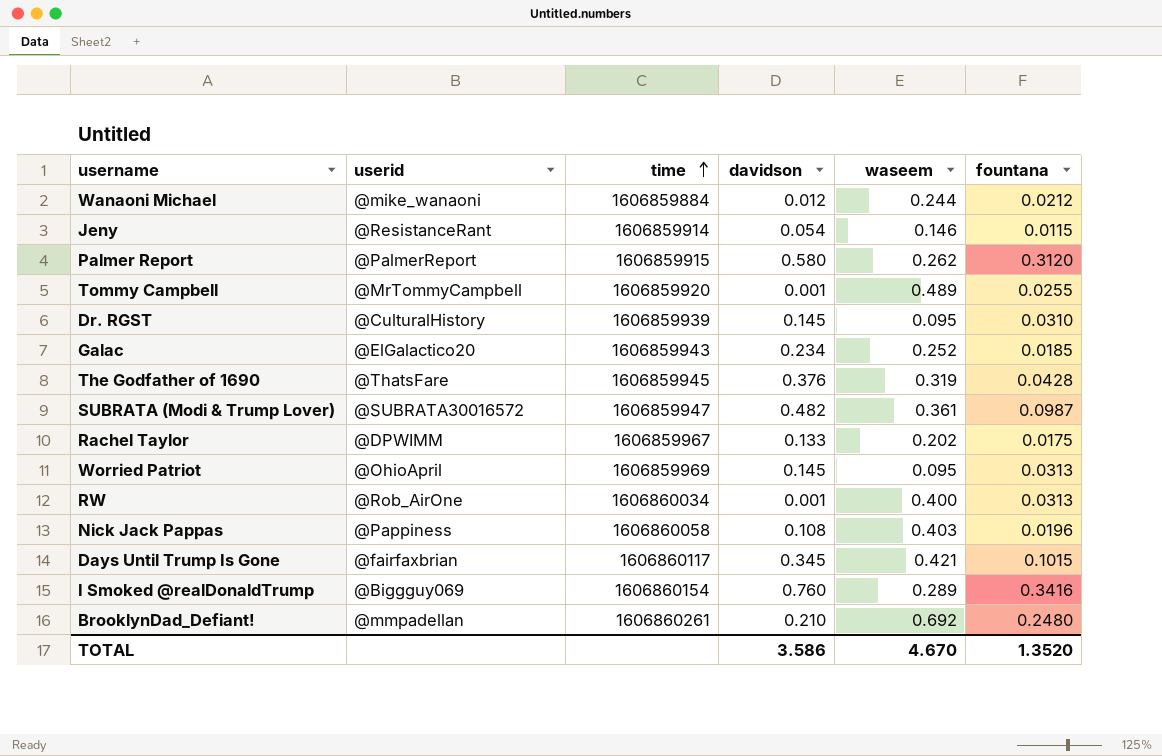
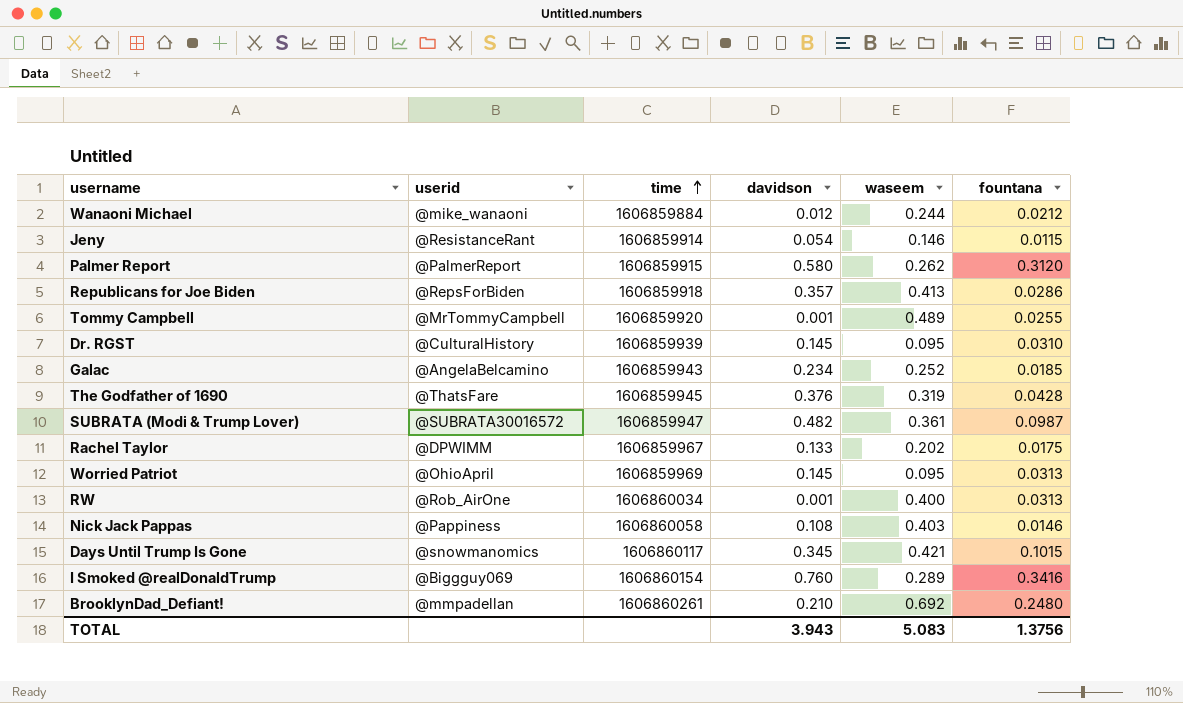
row Republicans for Joe Biden: none -> @RepsForBiden | 1606859918 | 0.357 | 0.413 | 0.0286
Galac | userid: @ElGalactico20 -> @AngelaBelcamino
Nick Jack Pappas | fountana: 0.0196 -> 0.0146
Days Until Trump Is Gone | userid: @fairfaxbrian -> @snowmanomics
TOTAL | davidson: 3.586 -> 3.943
TOTAL | waseem: 4.670 -> 5.083
TOTAL | fountana: 1.3520 -> 1.3756

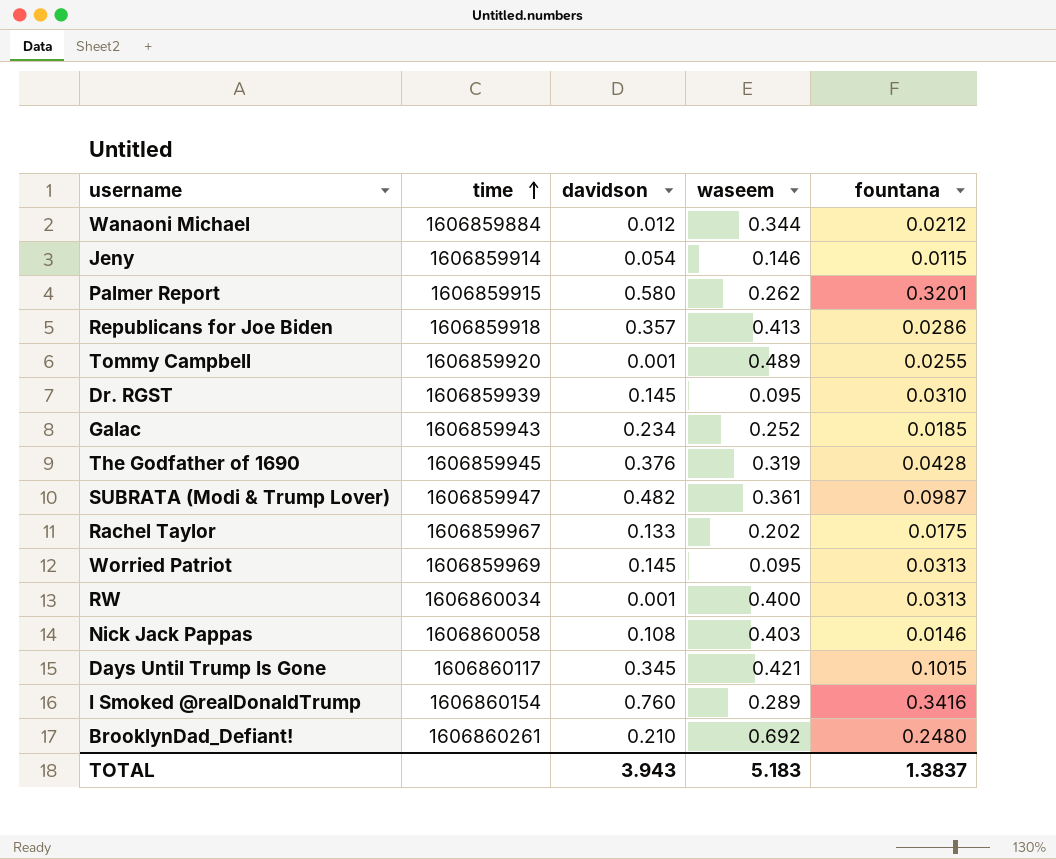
column userid | position: 2 -> none
Wanaoni Michael | waseem: 0.244 -> 0.344
Palmer Report | fountana: 0.3120 -> 0.3201
TOTAL | waseem: 5.083 -> 5.183
TOTAL | fountana: 1.3756 -> 1.3837

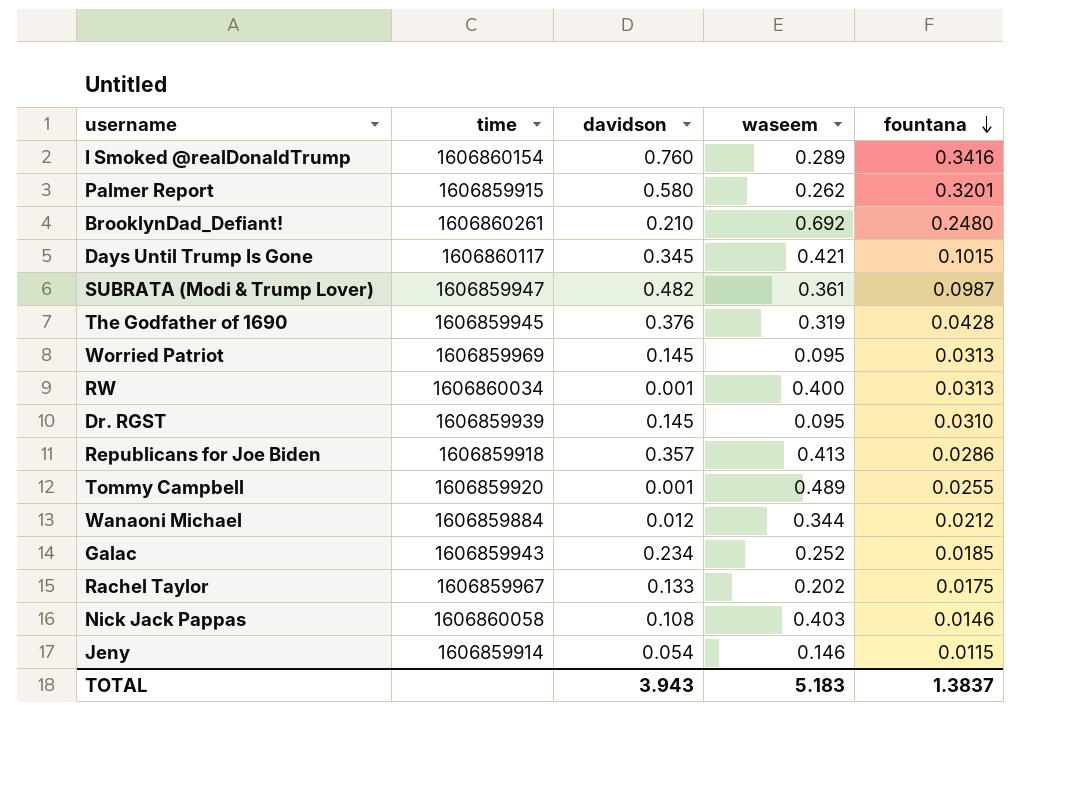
row order: time ascending -> fountana descending

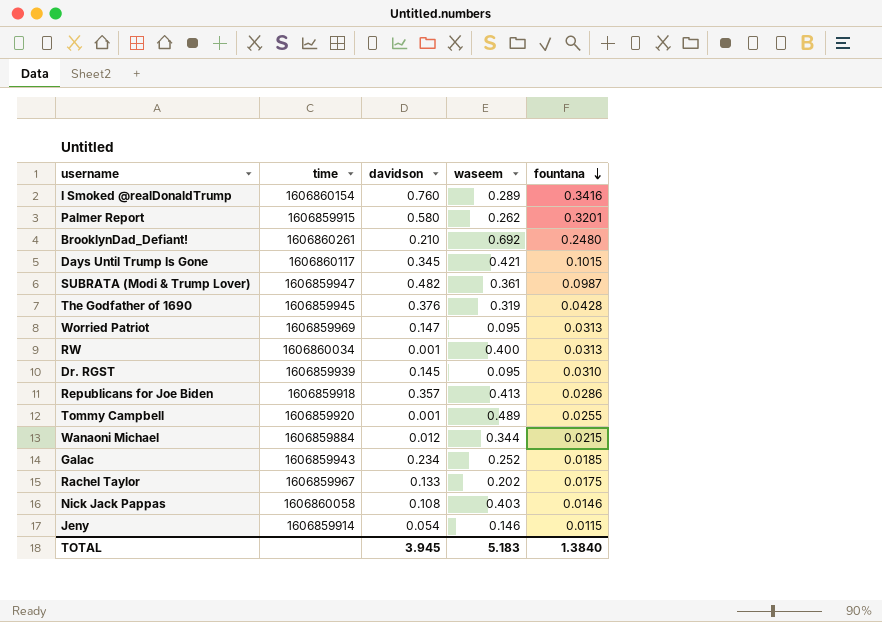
Worried Patriot | davidson: 0.145 -> 0.147
Wanaoni Michael | fountana: 0.0212 -> 0.0215
TOTAL | davidson: 3.943 -> 3.945
TOTAL | fountana: 1.3837 -> 1.3840

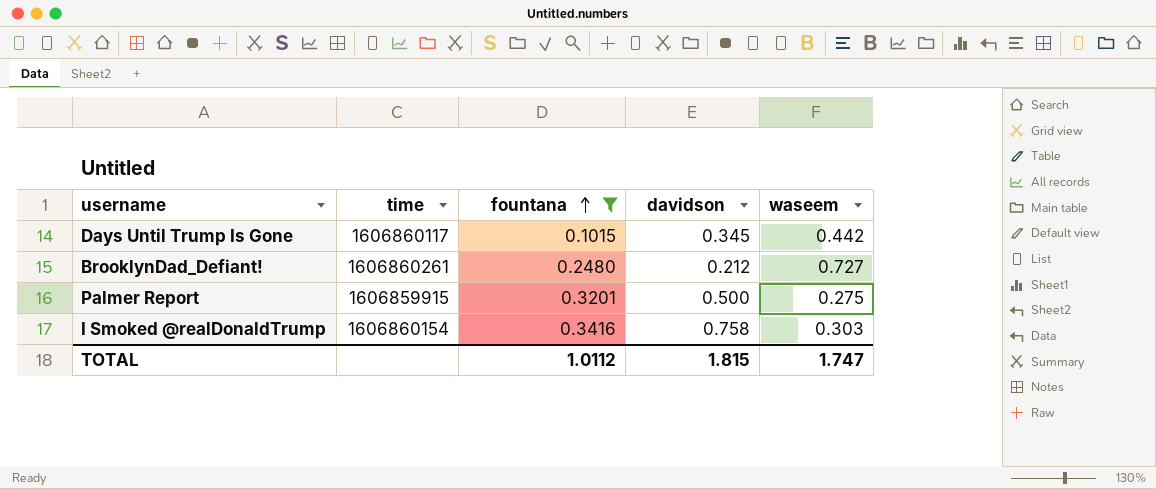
filter: none -> fountana >= 0.1015
row order: fountana descending -> fountana ascending
column fountana | position: 5 -> 3
Days Until Trump Is Gone | waseem: 0.421 -> 0.442
BrooklynDad_Defiant! | davidson: 0.210 -> 0.212
BrooklynDad_Defiant! | waseem: 0.692 -> 0.727
Palmer Report | davidson: 0.580 -> 0.500
Palmer Report | waseem: 0.262 -> 0.275
I Smoked @realDonaldTrump | davidson: 0.760 -> 0.758
I Smoked @realDonaldTrump | waseem: 0.289 -> 0.303
TOTAL | fountana: 1.3840 -> 1.0112
TOTAL | davidson: 3.945 -> 1.815
TOTAL | waseem: 5.183 -> 1.747

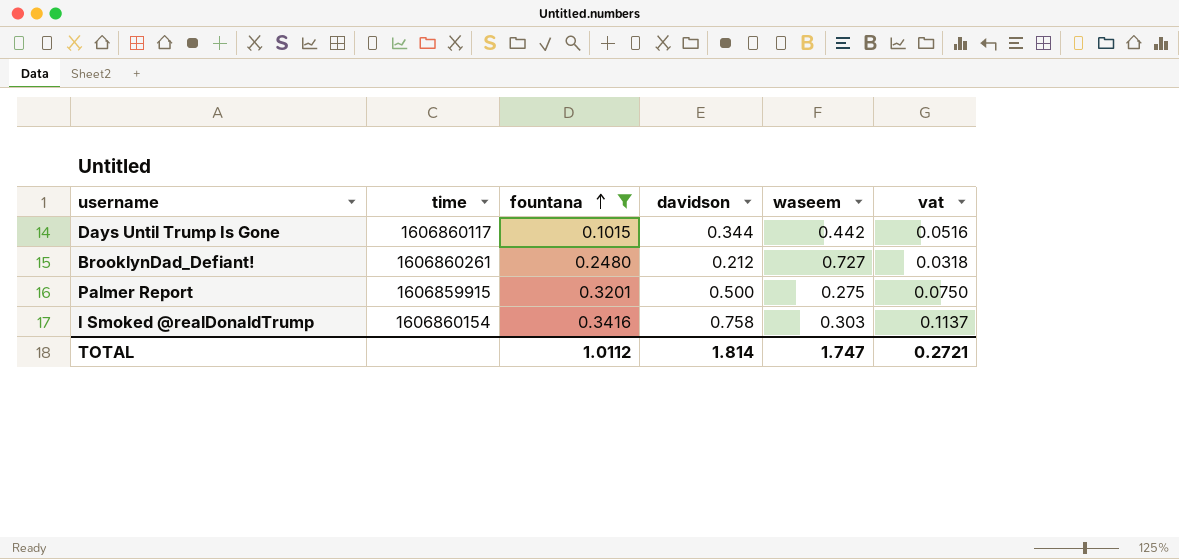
column vat | formula: none -> [davidson] * 0.15
Days Until Trump Is Gone | davidson: 0.345 -> 0.344
TOTAL | davidson: 1.815 -> 1.814

